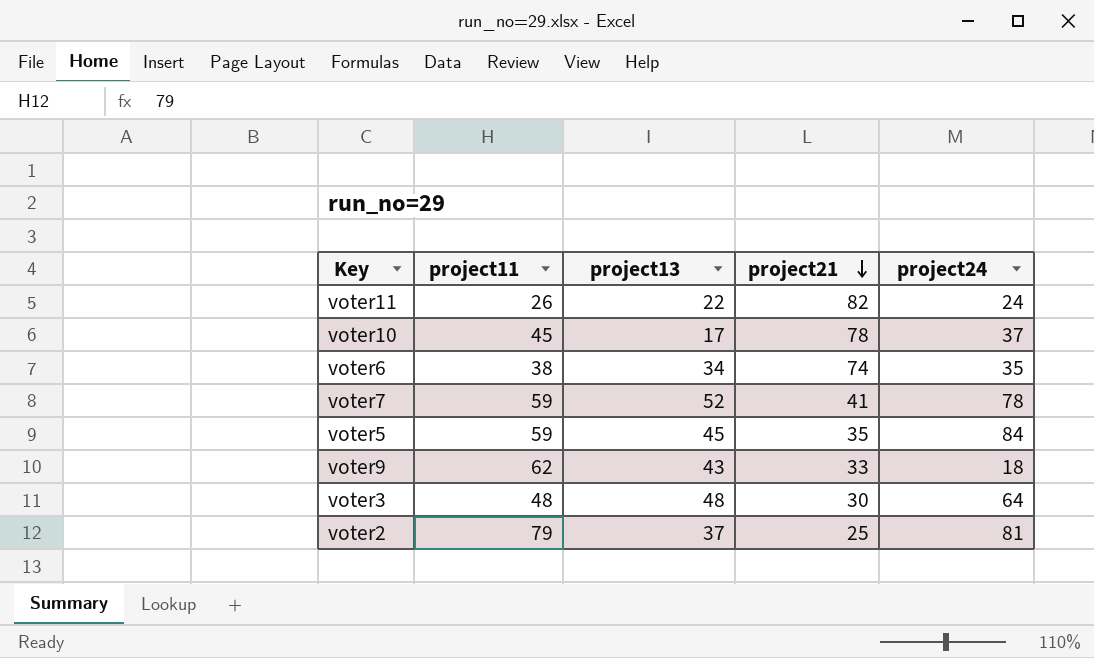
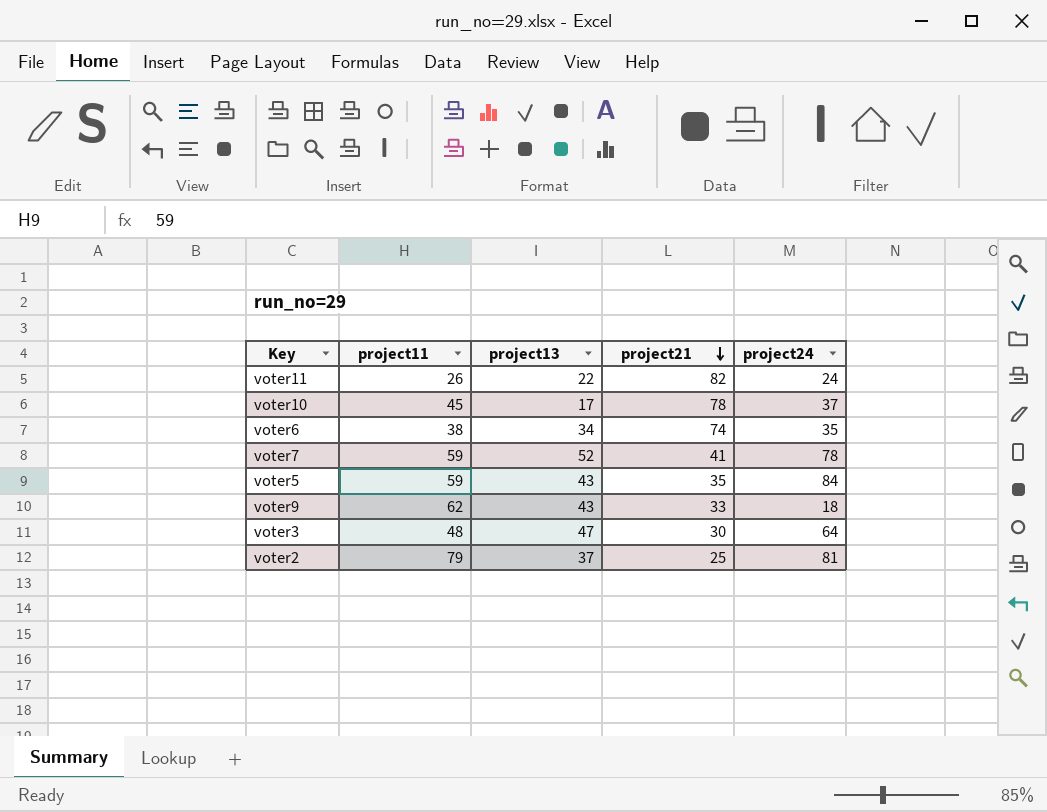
voter5 | project13: 45 -> 43
voter3 | project13: 48 -> 47

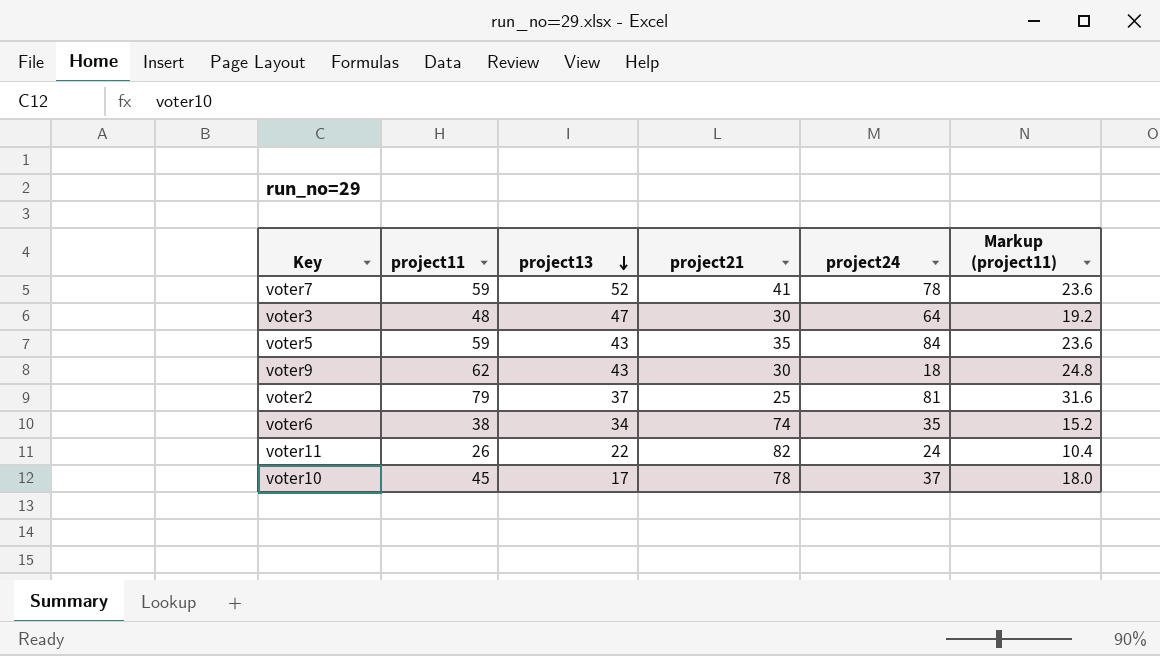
row order: project21 descending -> project13 descending
column Markup (project11) | formula: none -> [project11] * 0.4
voter9 | project21: 33 -> 30

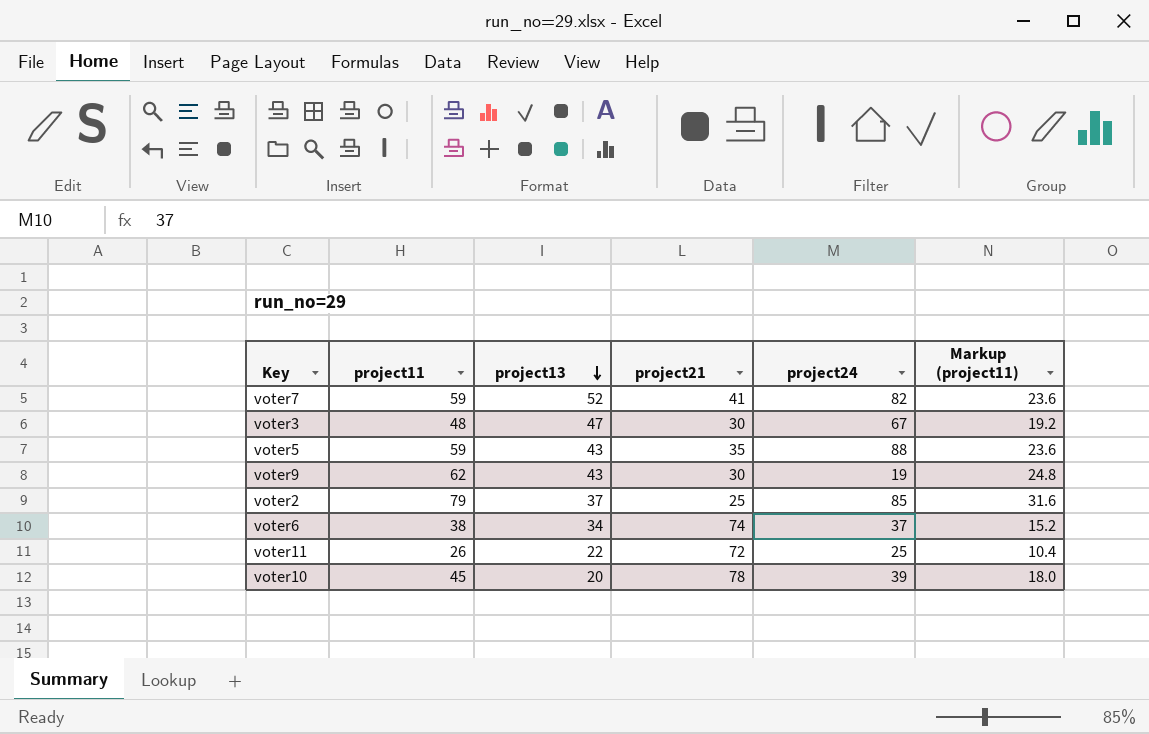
voter7 | project24: 78 -> 82
voter3 | project24: 64 -> 67
voter5 | project24: 84 -> 88
voter9 | project24: 18 -> 19
voter2 | project24: 81 -> 85
voter6 | project24: 35 -> 37
voter11 | project21: 82 -> 72
voter11 | project24: 24 -> 25
voter10 | project13: 17 -> 20
voter10 | project24: 37 -> 39

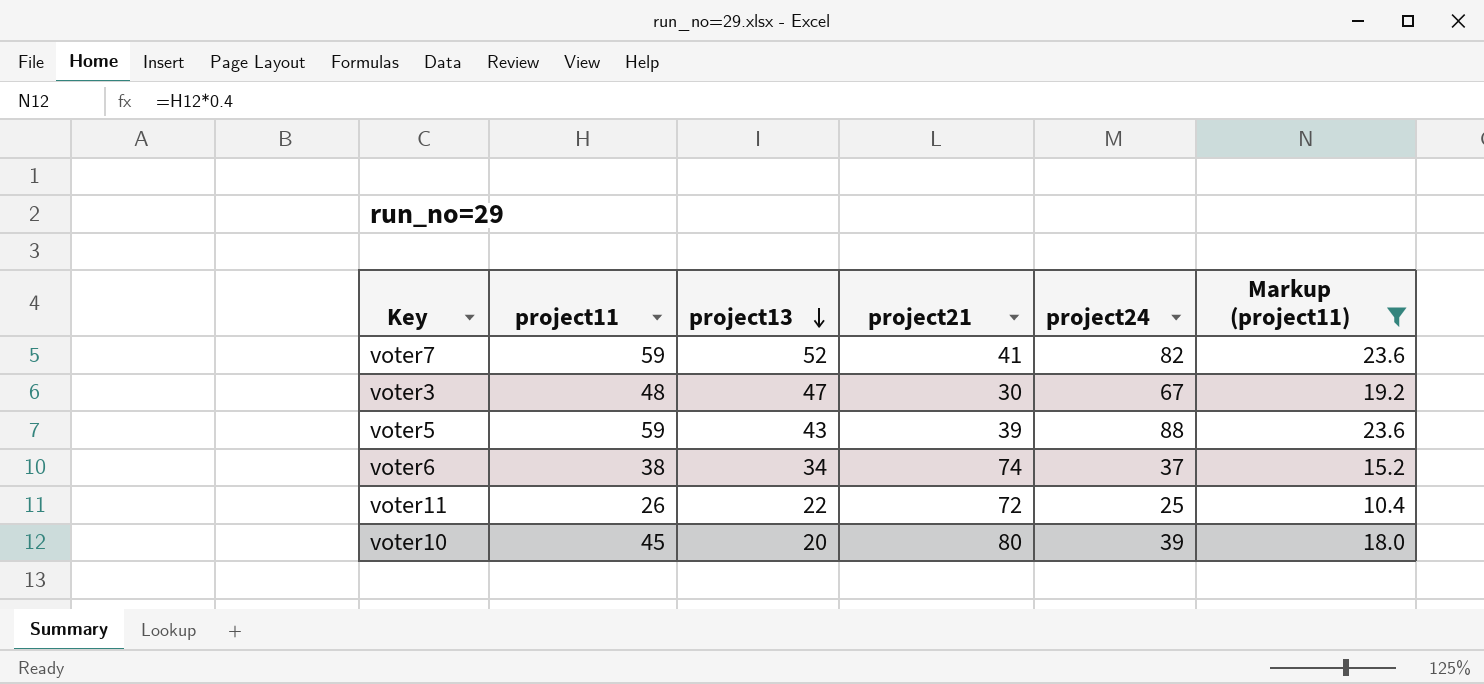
filter: none -> Markup (project11) <= 23.6
voter5 | project21: 35 -> 39
voter10 | project21: 78 -> 80

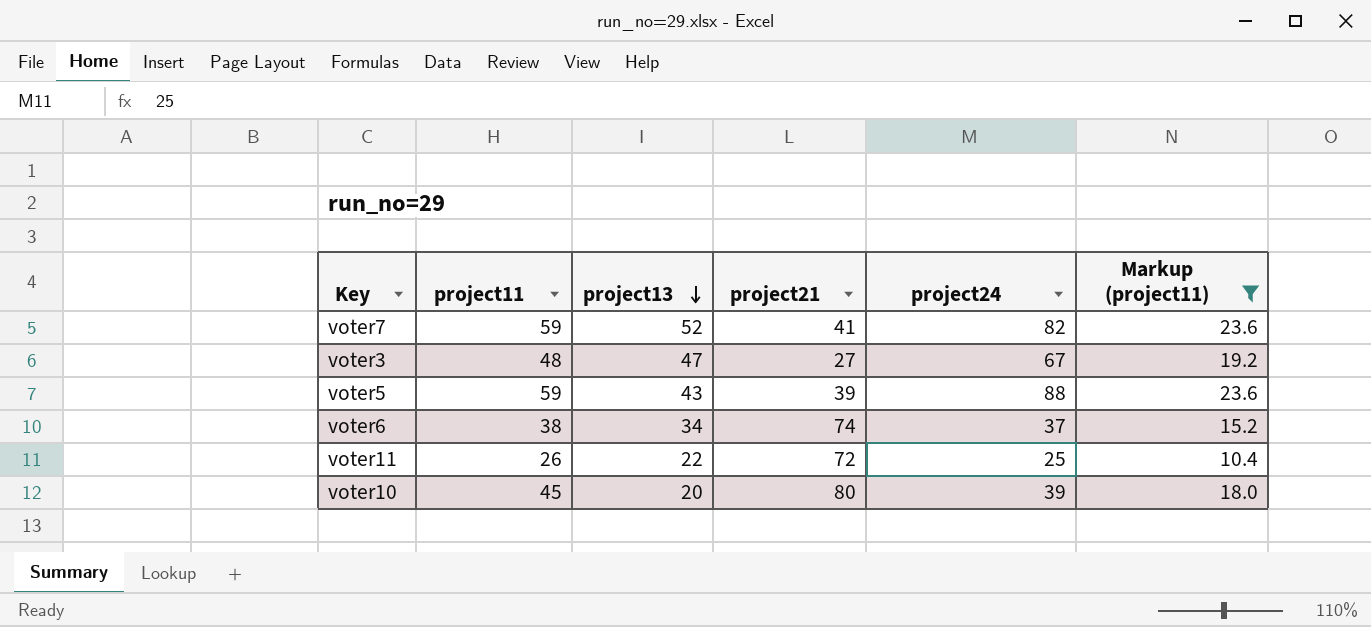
voter3 | project21: 30 -> 27

